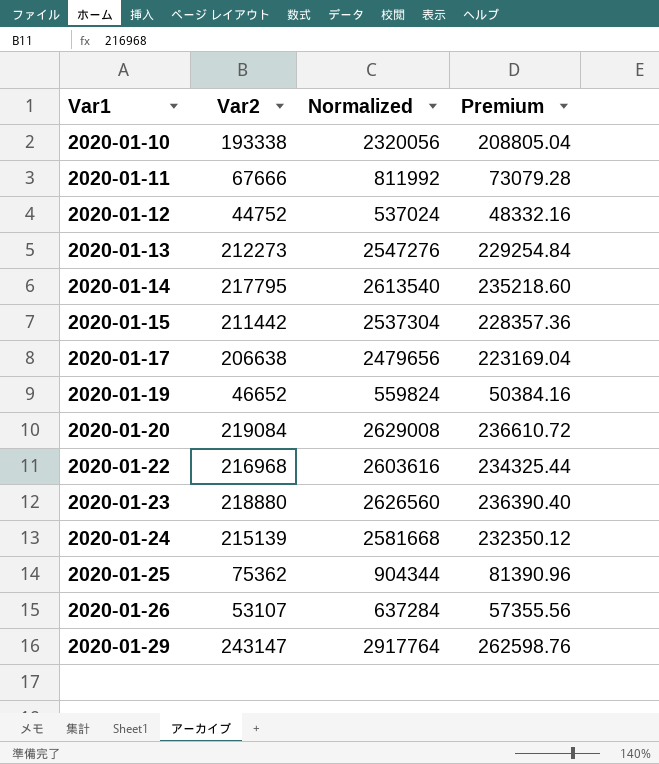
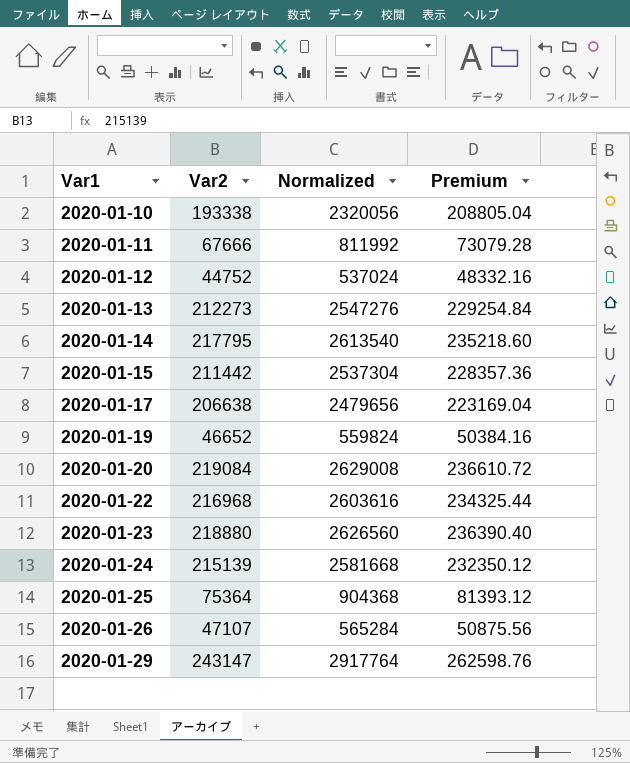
2020-01-25 | Var2: 75362 -> 75364
2020-01-25 | Normalized: 904344 -> 904368
2020-01-25 | Premium: 81390.96 -> 81393.12
2020-01-26 | Var2: 53107 -> 47107
2020-01-26 | Normalized: 637284 -> 565284
2020-01-26 | Premium: 57355.56 -> 50875.56

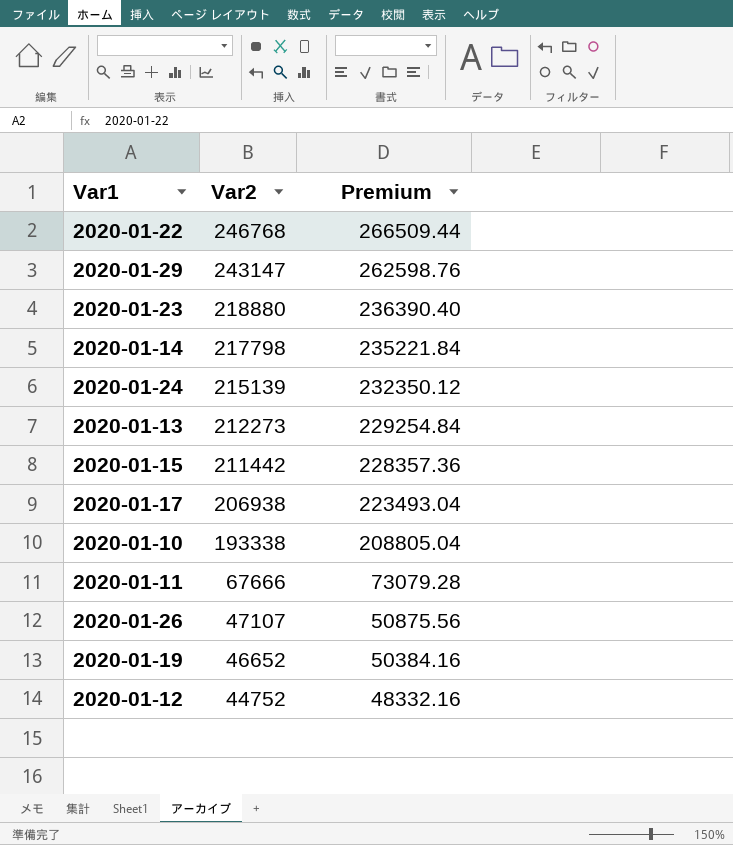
row order: Var1 ascending -> Var2 descending
column Normalized | formula: [Var2] * 12 -> none
row 2020-01-20: 219084 | 2629008 | 236610.72 -> none
row 2020-01-25: 75364 | 904368 | 81393.12 -> none
2020-01-22 | Var2: 216968 -> 246768
2020-01-22 | Premium: 234325.44 -> 266509.44
2020-01-14 | Var2: 217795 -> 217798
2020-01-14 | Premium: 235218.60 -> 235221.84
2020-01-17 | Var2: 206638 -> 206938
2020-01-17 | Premium: 223169.04 -> 223493.04

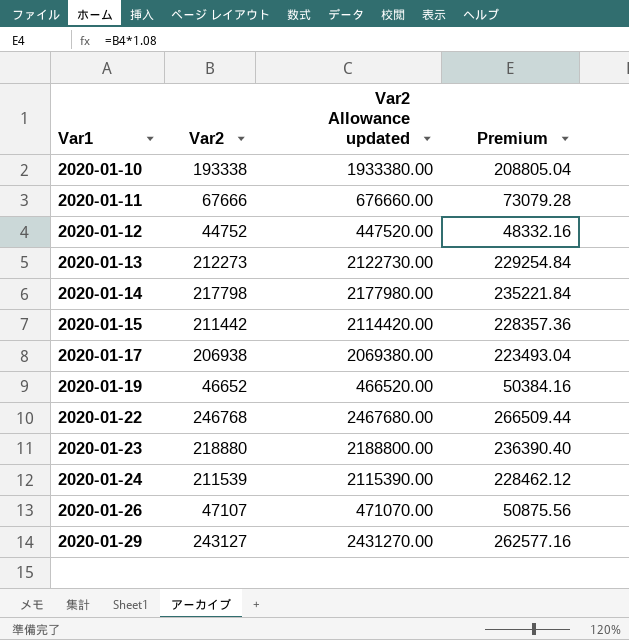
row order: Var2 descending -> Var1 ascending
column Var2 Allowance updated | formula: none -> [Var2] * 10
2020-01-24 | Var2: 215139 -> 211539
2020-01-24 | Premium: 232350.12 -> 228462.12
2020-01-29 | Var2: 243147 -> 243127
2020-01-29 | Premium: 262598.76 -> 262577.16

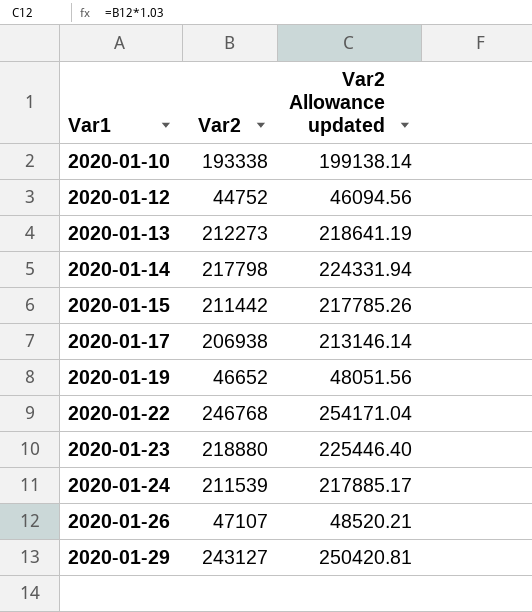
column Premium | formula: [Var2] * 1.08 -> none
column Var2 Allowance updated | formula: [Var2] * 10 -> [Var2] * 1.03
row 2020-01-11: 67666 | 676660.00 | 73079.28 -> none

